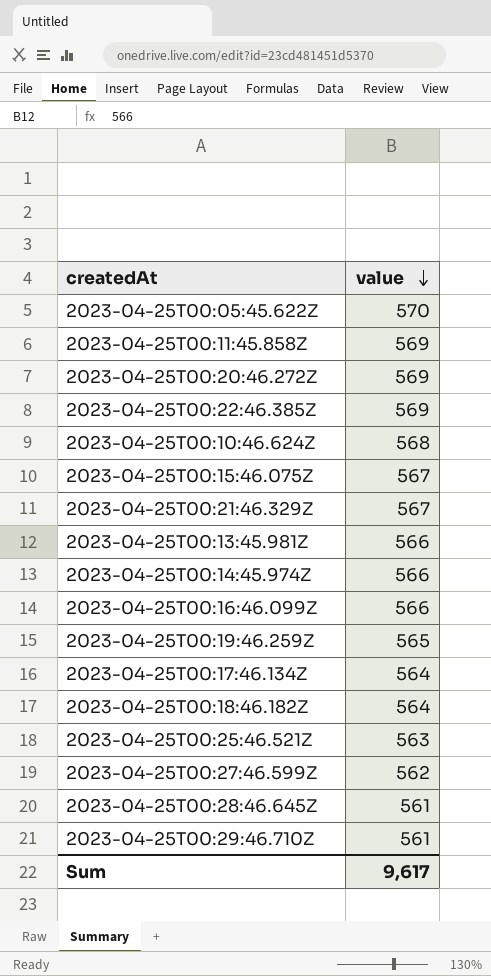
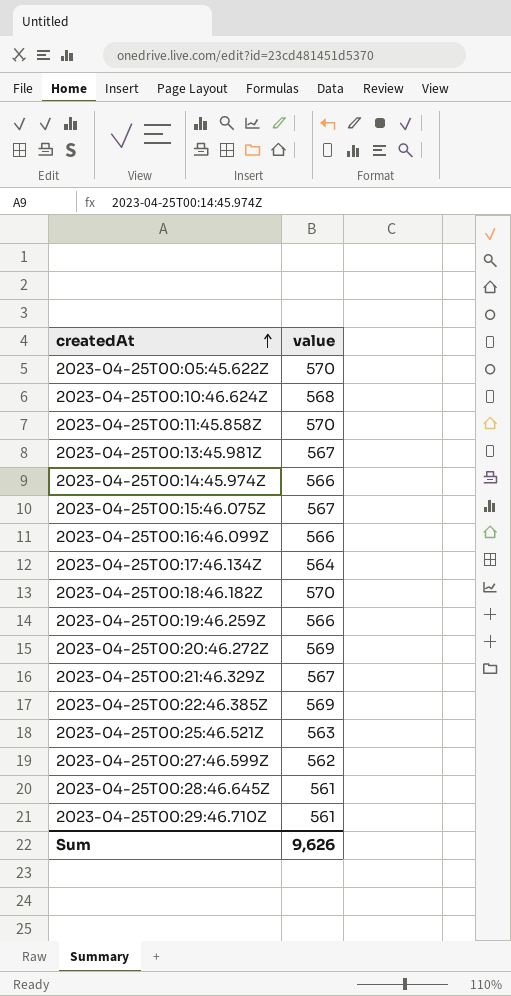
row order: value descending -> createdAt ascending
2023-04-25T00:11:45.858Z | value: 569 -> 570
2023-04-25T00:13:45.981Z | value: 566 -> 567
2023-04-25T00:18:46.182Z | value: 564 -> 570
2023-04-25T00:19:46.259Z | value: 565 -> 566
Sum | value: 9,617 -> 9,626

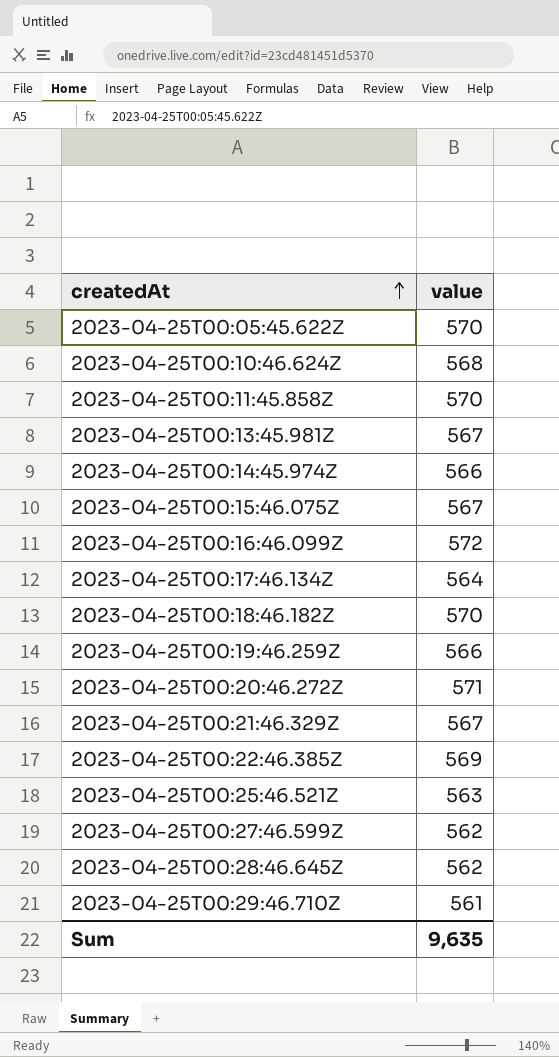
2023-04-25T00:16:46.099Z | value: 566 -> 572
2023-04-25T00:20:46.272Z | value: 569 -> 571
2023-04-25T00:28:46.645Z | value: 561 -> 562
Sum | value: 9,626 -> 9,635

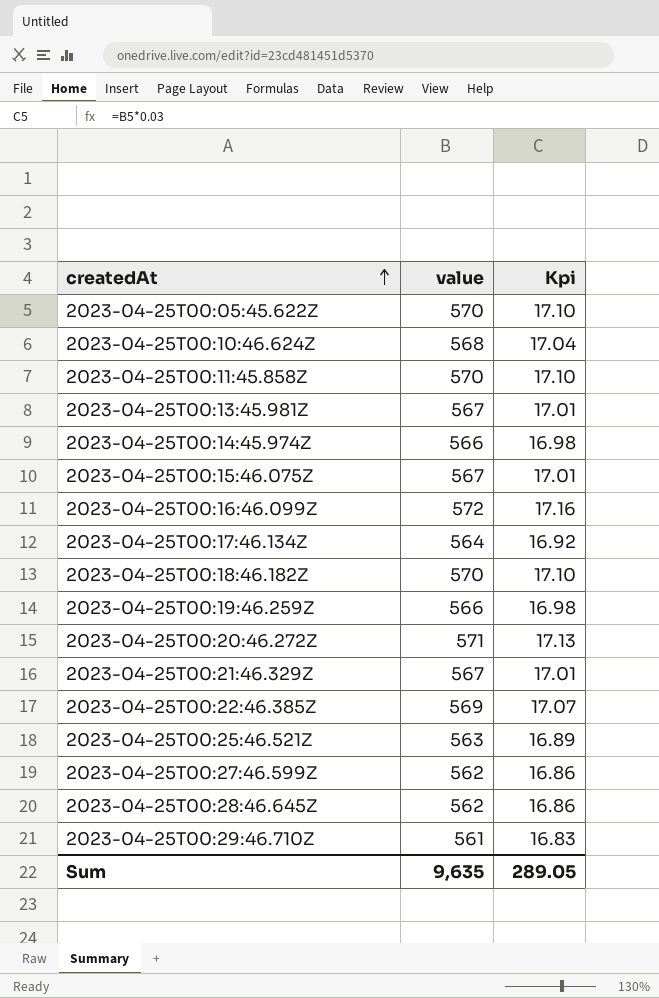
column Kpi | formula: none -> [value] * 0.03

